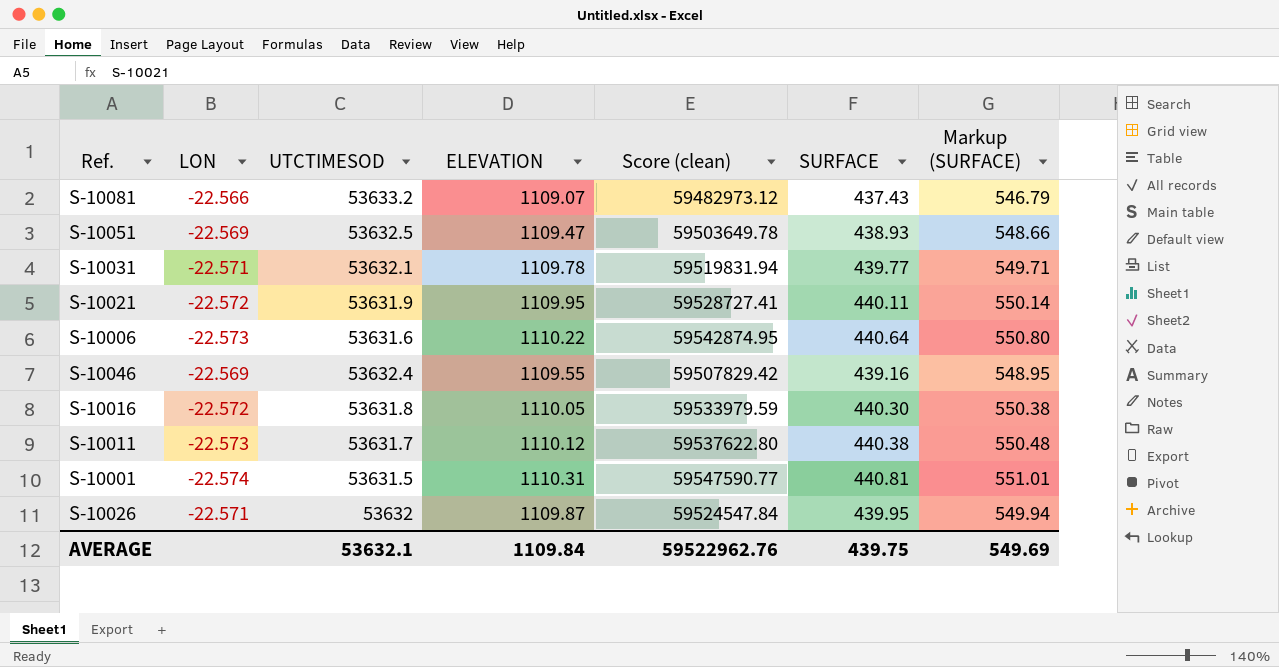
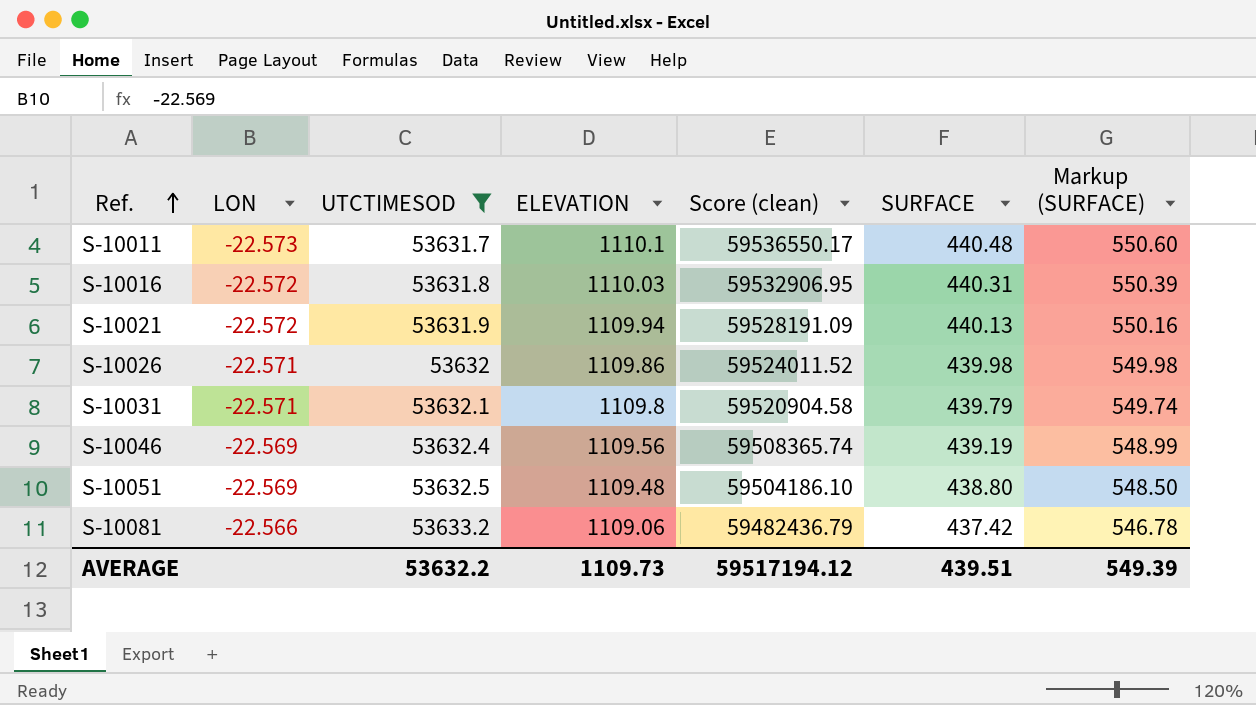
filter: none -> UTCTIMESOD >= 53631.7
row order: none -> Ref. ascending
S-10011 | ELEVATION: 1110.12 -> 1110.1
S-10011 | Score (clean): 59537622.80 -> 59536550.17
S-10011 | SURFACE: 440.38 -> 440.48
S-10011 | Markup (SURFACE): 550.48 -> 550.60
S-10016 | ELEVATION: 1110.05 -> 1110.03
S-10016 | Score (clean): 59533979.59 -> 59532906.95
S-10016 | SURFACE: 440.30 -> 440.31
S-10016 | Markup (SURFACE): 550.38 -> 550.39
S-10021 | ELEVATION: 1109.95 -> 1109.94
S-10021 | Score (clean): 59528727.41 -> 59528191.09
S-10021 | SURFACE: 440.11 -> 440.13
S-10021 | Markup (SURFACE): 550.14 -> 550.16
S-10026 | ELEVATION: 1109.87 -> 1109.86
S-10026 | Score (clean): 59524547.84 -> 59524011.52
S-10026 | SURFACE: 439.95 -> 439.98
S-10026 | Markup (SURFACE): 549.94 -> 549.98
S-10031 | ELEVATION: 1109.78 -> 1109.8
S-10031 | Score (clean): 59519831.94 -> 59520904.58
S-10031 | SURFACE: 439.77 -> 439.79
S-10031 | Markup (SURFACE): 549.71 -> 549.74
S-10046 | ELEVATION: 1109.55 -> 1109.56
S-10046 | Score (clean): 59507829.42 -> 59508365.74
S-10046 | SURFACE: 439.16 -> 439.19
S-10046 | Markup (SURFACE): 548.95 -> 548.99
S-10051 | ELEVATION: 1109.47 -> 1109.48
S-10051 | Score (clean): 59503649.78 -> 59504186.10
S-10051 | SURFACE: 438.93 -> 438.80
S-10051 | Markup (SURFACE): 548.66 -> 548.50
S-10081 | ELEVATION: 1109.07 -> 1109.06
S-10081 | Score (clean): 59482973.12 -> 59482436.79
S-10081 | SURFACE: 437.43 -> 437.42
S-10081 | Markup (SURFACE): 546.79 -> 546.78
AVERAGE | UTCTIMESOD: 53632.1 -> 53632.2
AVERAGE | ELEVATION: 1109.84 -> 1109.73
AVERAGE | Score (clean): 59522962.76 -> 59517194.12
AVERAGE | SURFACE: 439.75 -> 439.51
AVERAGE | Markup (SURFACE): 549.69 -> 549.39

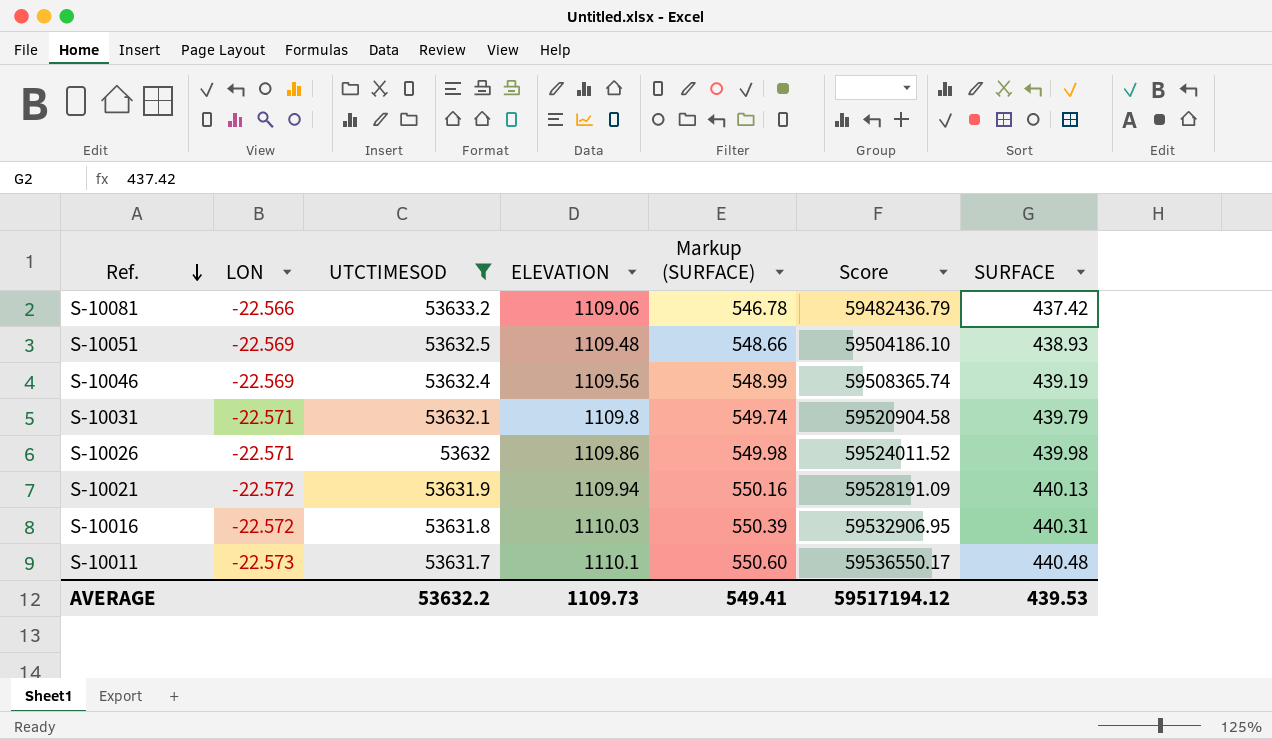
row order: Ref. ascending -> Ref. descending
column Markup (SURFACE) | position: 7 -> 5
column name: Score (clean) -> Score
S-10051 | Markup (SURFACE): 548.50 -> 548.66
S-10051 | SURFACE: 438.80 -> 438.93
AVERAGE | Markup (SURFACE): 549.39 -> 549.41
AVERAGE | SURFACE: 439.51 -> 439.53

